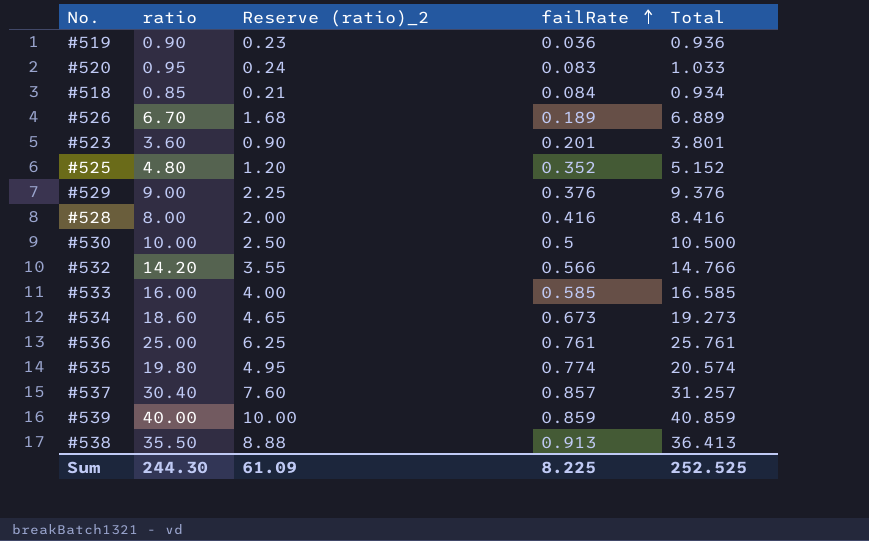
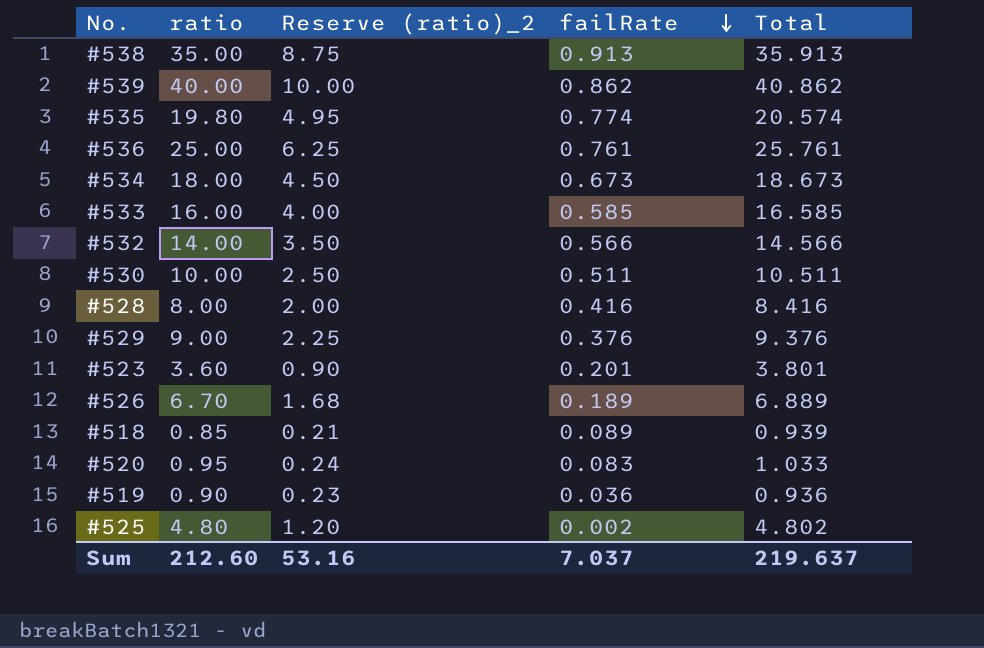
row order: failRate ascending -> failRate descending
row #537: 30.40 | 7.60 | 0.857 | 31.257 -> none
#538 | ratio: 35.50 -> 35.00
#538 | Reserve (ratio)_2: 8.88 -> 8.75
#538 | Total: 36.413 -> 35.913
#539 | failRate: 0.859 -> 0.862
#539 | Total: 40.859 -> 40.862
#534 | ratio: 18.60 -> 18.00
#534 | Reserve (ratio)_2: 4.65 -> 4.50
#534 | Total: 19.273 -> 18.673
#532 | ratio: 14.20 -> 14.00
#532 | Reserve (ratio)_2: 3.55 -> 3.50
#532 | Total: 14.766 -> 14.566
#530 | failRate: 0.5 -> 0.511
#530 | Total: 10.500 -> 10.511
#518 | failRate: 0.084 -> 0.089
#518 | Total: 0.934 -> 0.939
#525 | failRate: 0.352 -> 0.002
#525 | Total: 5.152 -> 4.802
Sum | ratio: 244.30 -> 212.60
Sum | Reserve (ratio)_2: 61.09 -> 53.16
Sum | failRate: 8.225 -> 7.037
Sum | Total: 252.525 -> 219.637

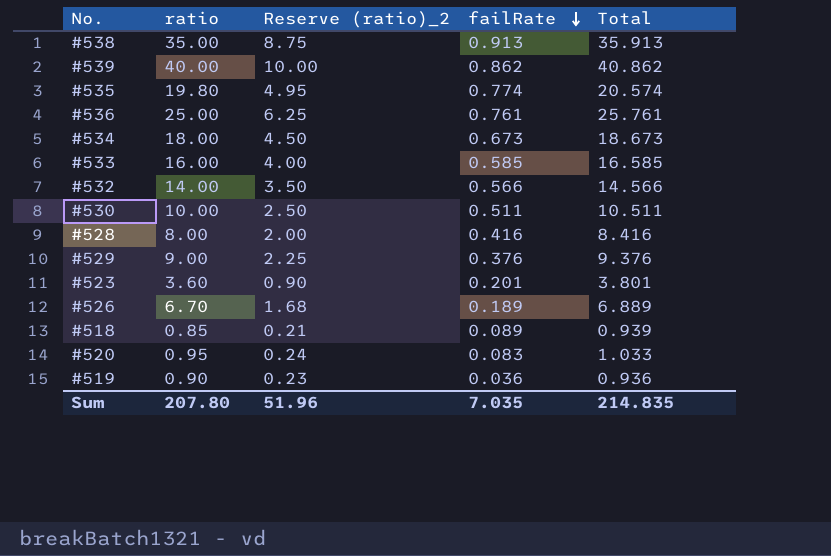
row #525: 4.80 | 1.20 | 0.002 | 4.802 -> none
Sum | ratio: 212.60 -> 207.80
Sum | Reserve (ratio)_2: 53.16 -> 51.96
Sum | failRate: 7.037 -> 7.035
Sum | Total: 219.637 -> 214.835

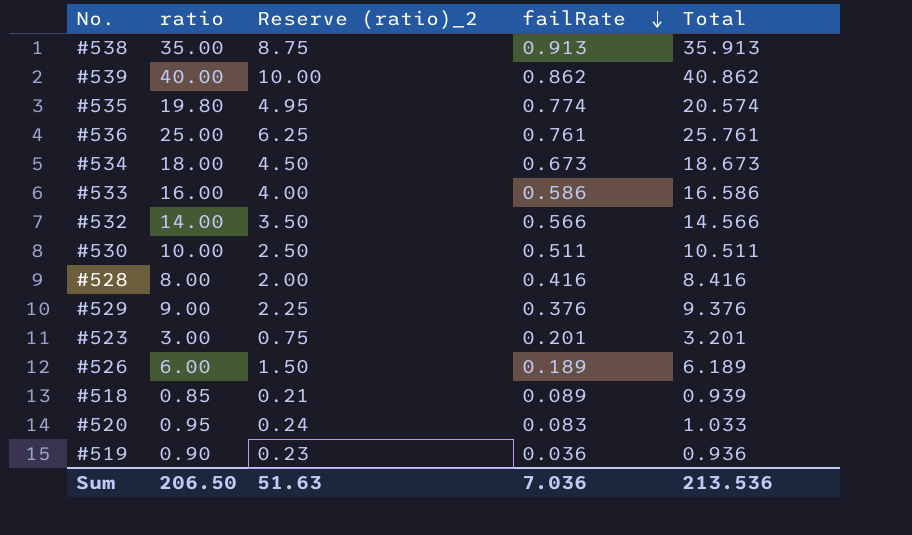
#533 | failRate: 0.585 -> 0.586
#533 | Total: 16.585 -> 16.586
#523 | ratio: 3.60 -> 3.00
#523 | Reserve (ratio)_2: 0.90 -> 0.75
#523 | Total: 3.801 -> 3.201
#526 | ratio: 6.70 -> 6.00
#526 | Reserve (ratio)_2: 1.68 -> 1.50
#526 | Total: 6.889 -> 6.189
Sum | ratio: 207.80 -> 206.50
Sum | Reserve (ratio)_2: 51.96 -> 51.63
Sum | failRate: 7.035 -> 7.036
Sum | Total: 214.835 -> 213.536

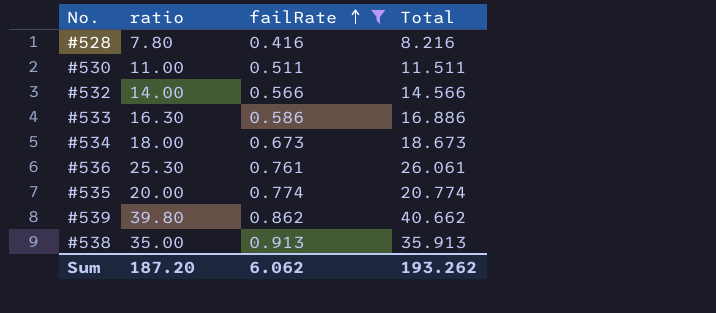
filter: none -> failRate >= 0.416
row order: failRate descending -> failRate ascending
column Reserve (ratio)_2 | formula: [ratio] * 0.25 -> none
#528 | ratio: 8.00 -> 7.80
#528 | Total: 8.416 -> 8.216
#530 | ratio: 10.00 -> 11.00
#530 | Total: 10.511 -> 11.511
#533 | ratio: 16.00 -> 16.30
#533 | Total: 16.586 -> 16.886
#536 | ratio: 25.00 -> 25.30
#536 | Total: 25.761 -> 26.061
#535 | ratio: 19.80 -> 20.00
#535 | Total: 20.574 -> 20.774
#539 | ratio: 40.00 -> 39.80
#539 | Total: 40.862 -> 40.662
Sum | ratio: 206.50 -> 187.20
Sum | failRate: 7.036 -> 6.062
Sum | Total: 213.536 -> 193.262

